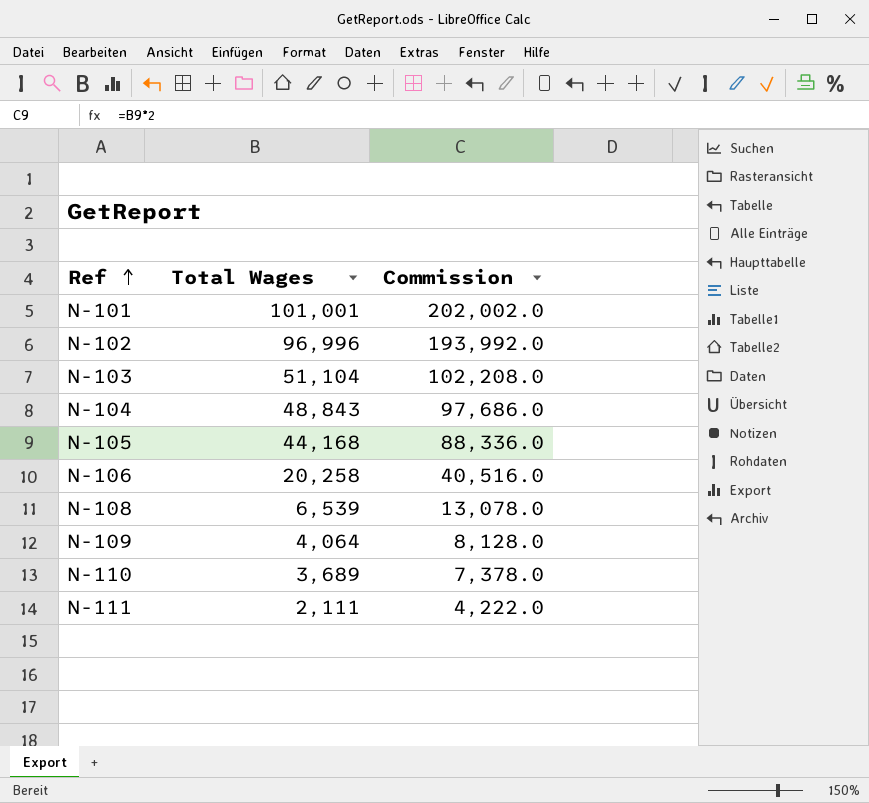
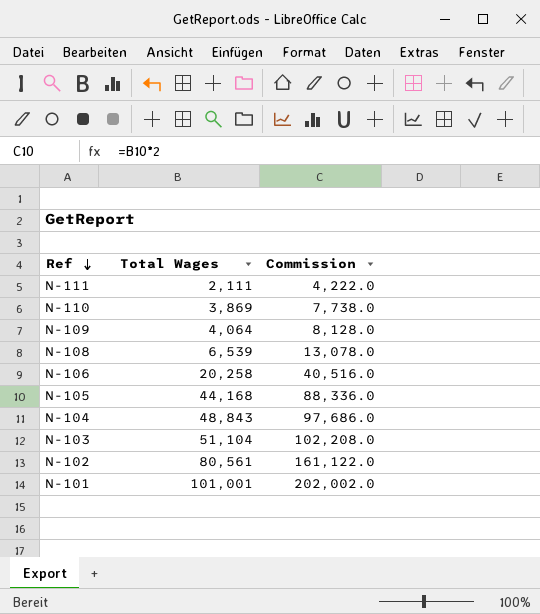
row order: Ref ascending -> Ref descending
N-110 | Total Wages: 3,689 -> 3,869
N-110 | Commission: 7,378.0 -> 7,738.0
N-102 | Total Wages: 96,996 -> 80,561
N-102 | Commission: 193,992.0 -> 161,122.0

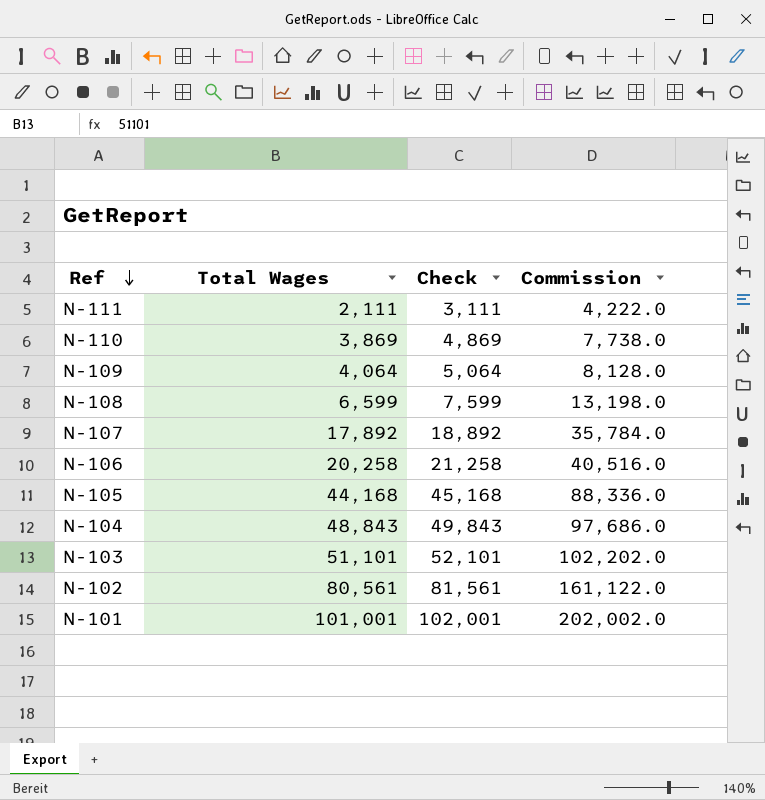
column Check | formula: none -> [Total Wages] + 1000
N-108 | Total Wages: 6,539 -> 6,599
N-108 | Commission: 13,078.0 -> 13,198.0
row N-107: none -> 17,892 | 18,892 | 35,784.0
N-103 | Total Wages: 51,104 -> 51,101
N-103 | Commission: 102,208.0 -> 102,202.0

